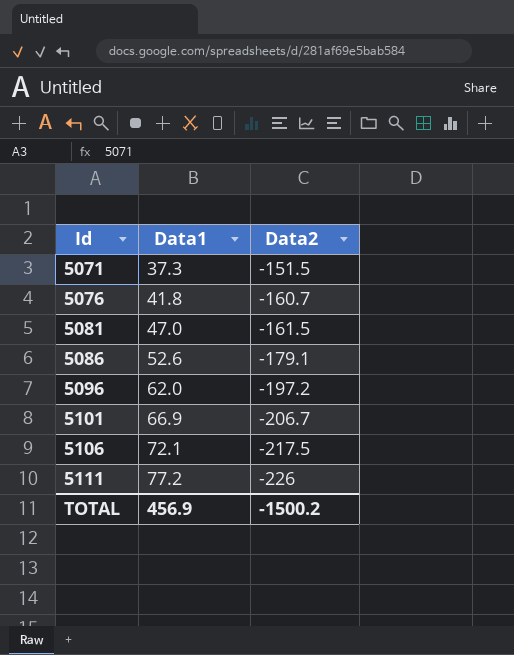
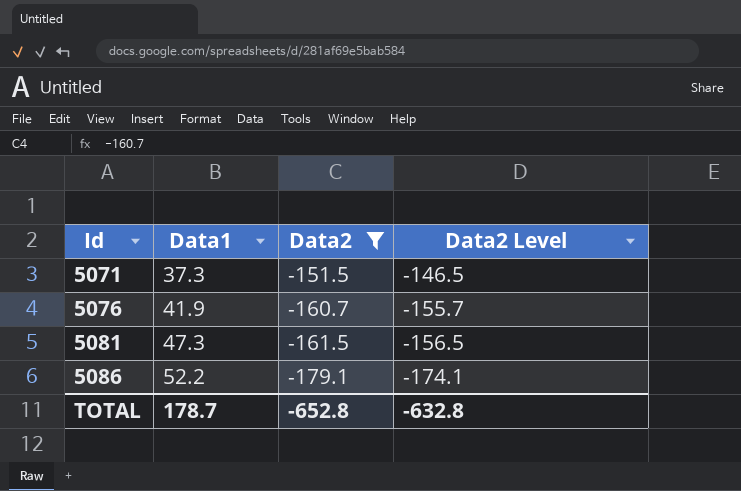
filter: none -> Data2 >= -179.1
column Data2 Level | formula: none -> [Data2] + 5
5076 | Data1: 41.8 -> 41.9
5081 | Data1: 47.0 -> 47.3
5086 | Data1: 52.6 -> 52.2
TOTAL | Data1: 456.9 -> 178.7
TOTAL | Data2: -1500.2 -> -652.8

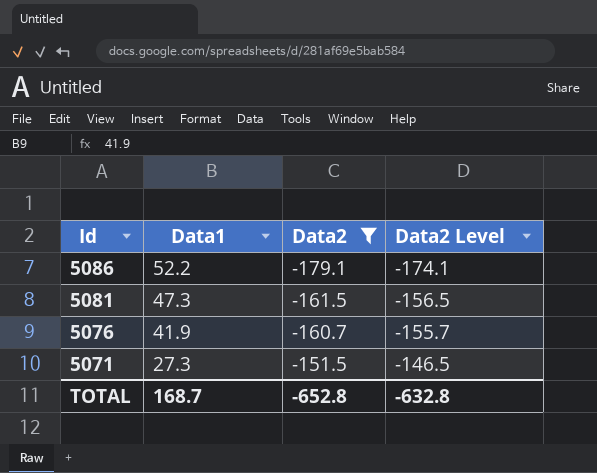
row order: Id ascending -> Id descending
5071 | Data1: 37.3 -> 27.3
TOTAL | Data1: 178.7 -> 168.7

